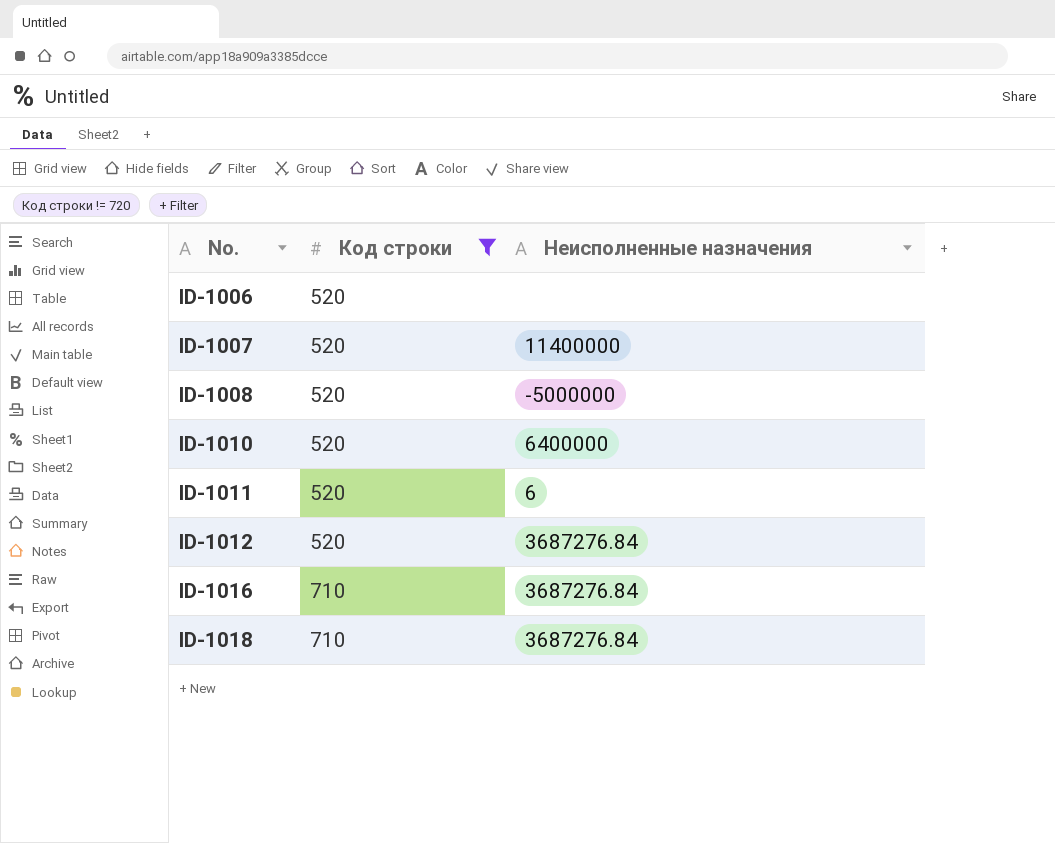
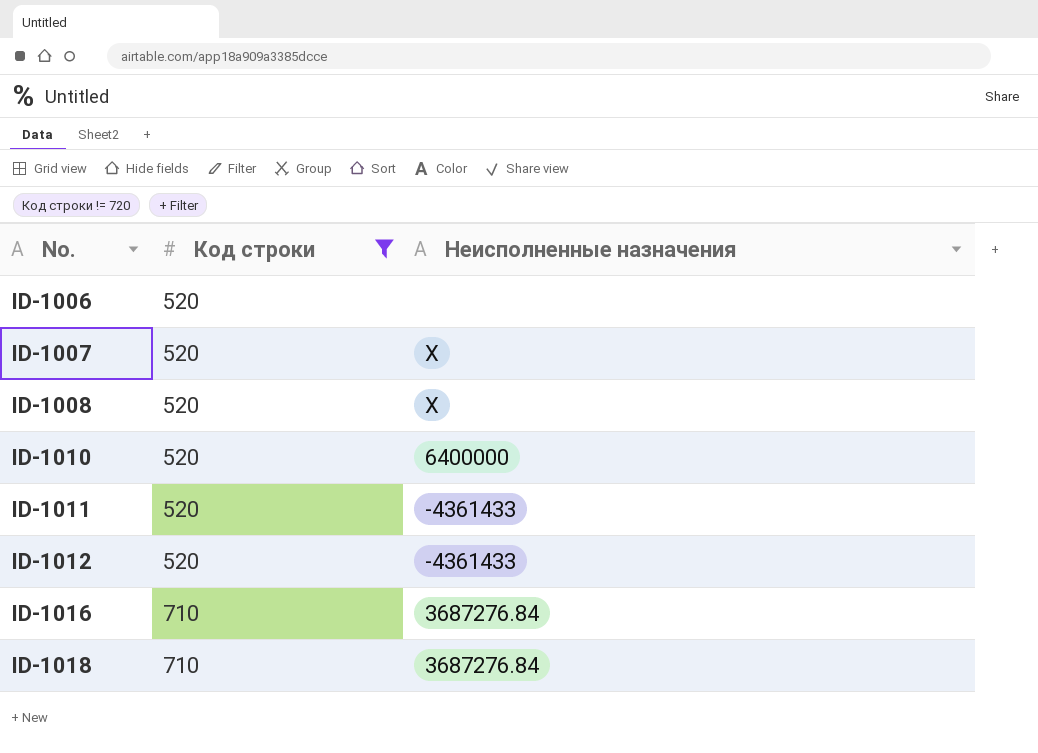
ID-1007 | Неисполненные назначения: 11400000 -> X
ID-1008 | Неисполненные назначения: -5000000 -> X
ID-1011 | Неисполненные назначения: 6 -> -4361433
ID-1012 | Неисполненные назначения: 3687276.84 -> -4361433

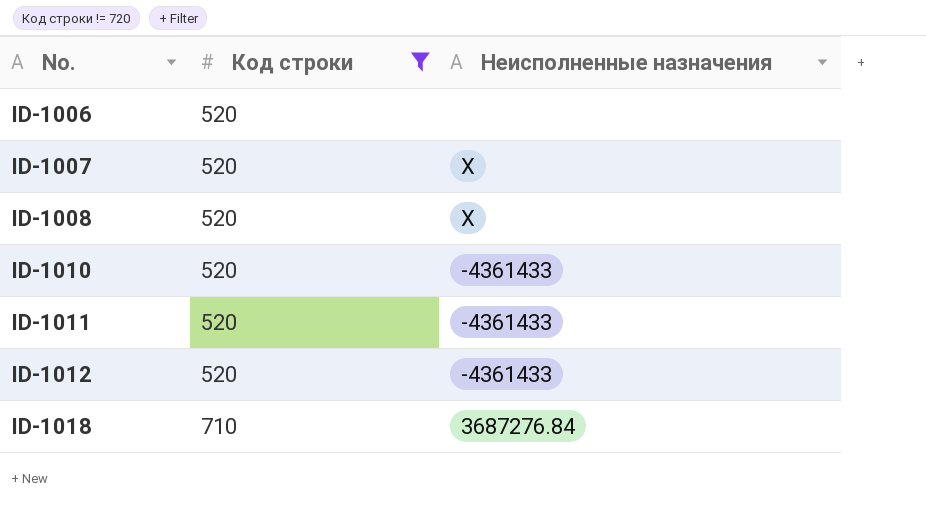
row ID-1016: 710 | 3687276.84 -> none
ID-1010 | Неисполненные назначения: 6400000 -> -4361433

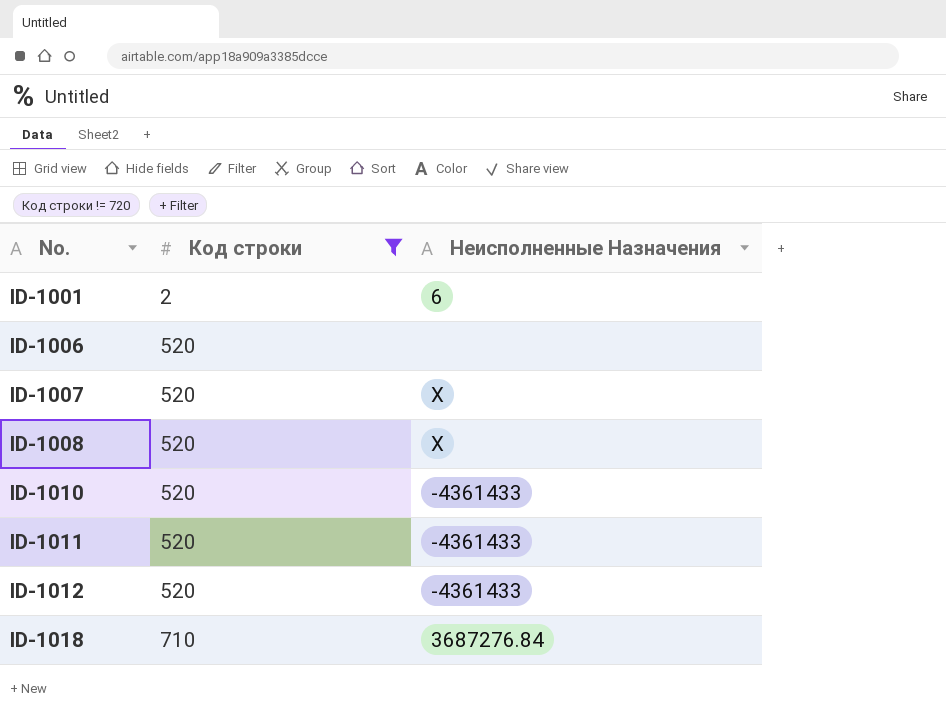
column name: Неисполненные назначения -> Неисполненные Назначения
row ID-1001: none -> 2 | 6

